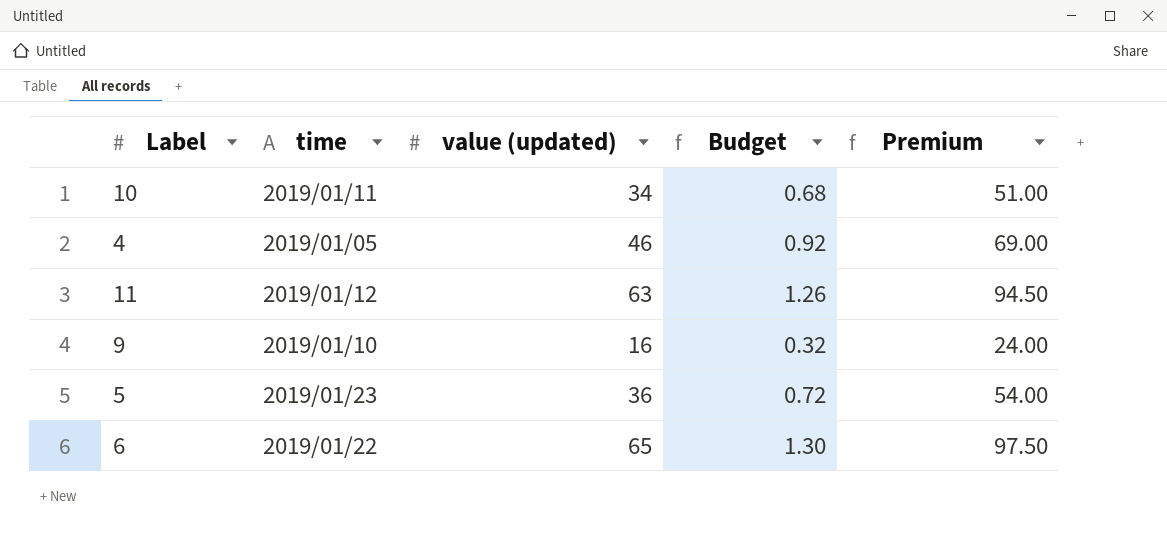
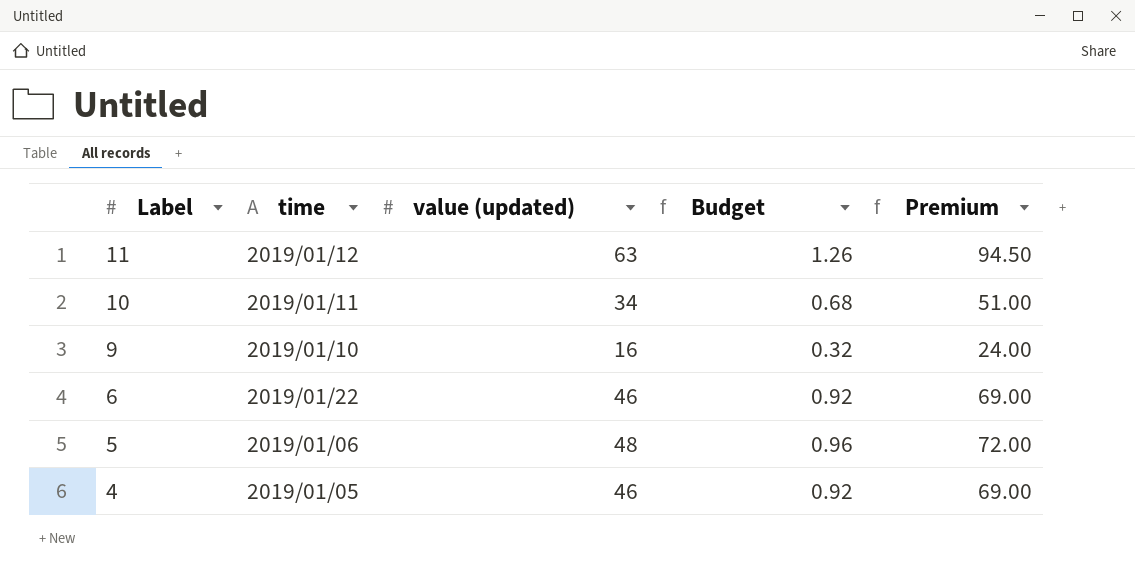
row order: none -> Label descending
6 | value (updated): 65 -> 46
6 | Budget: 1.30 -> 0.92
6 | Premium: 97.50 -> 69.00
5 | time: 2019/01/23 -> 2019/01/06
5 | value (updated): 36 -> 48
5 | Budget: 0.72 -> 0.96
5 | Premium: 54.00 -> 72.00

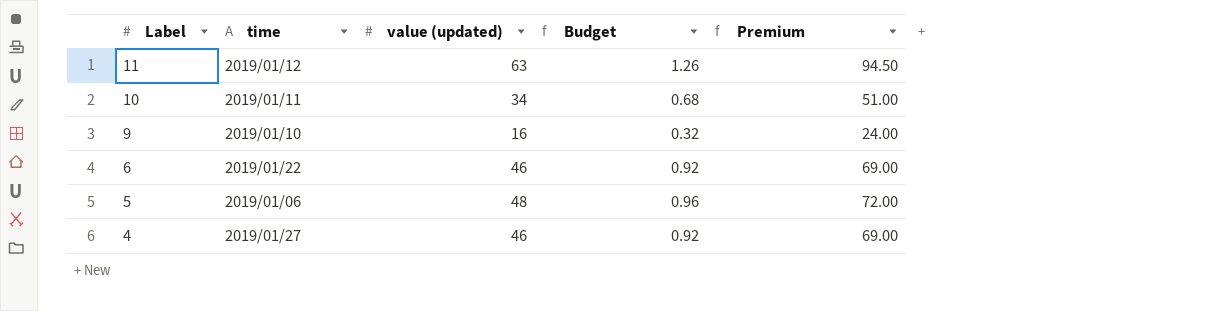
4 | time: 2019/01/05 -> 2019/01/27

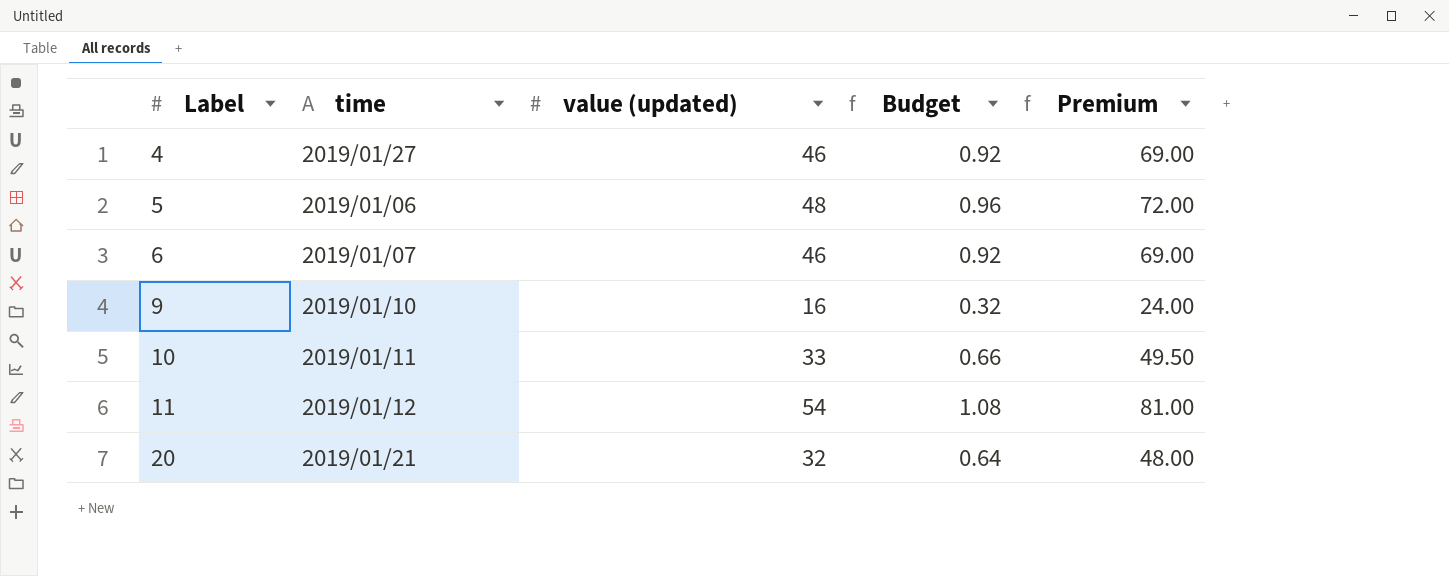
row order: Label descending -> Label ascending
6 | time: 2019/01/22 -> 2019/01/07
10 | value (updated): 34 -> 33
10 | Budget: 0.68 -> 0.66
10 | Premium: 51.00 -> 49.50
11 | value (updated): 63 -> 54
11 | Budget: 1.26 -> 1.08
11 | Premium: 94.50 -> 81.00
row 20: none -> 2019/01/21 | 32 | 0.64 | 48.00

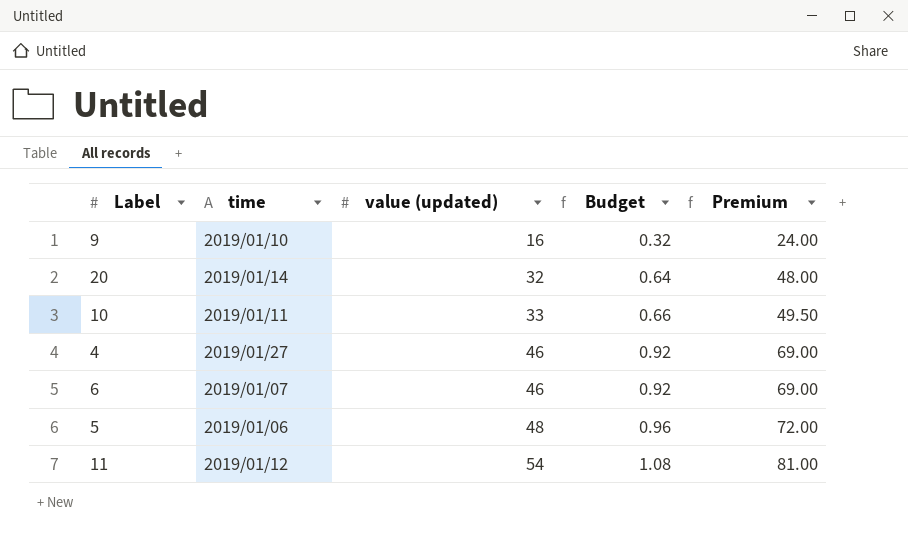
row order: Label ascending -> value (updated) ascending
20 | time: 2019/01/21 -> 2019/01/14

